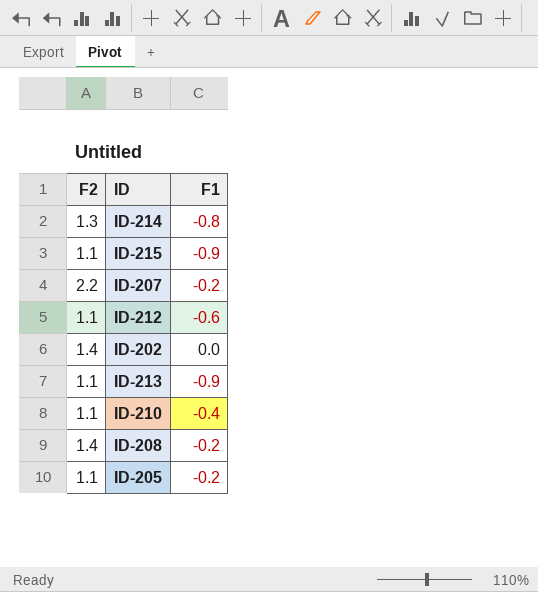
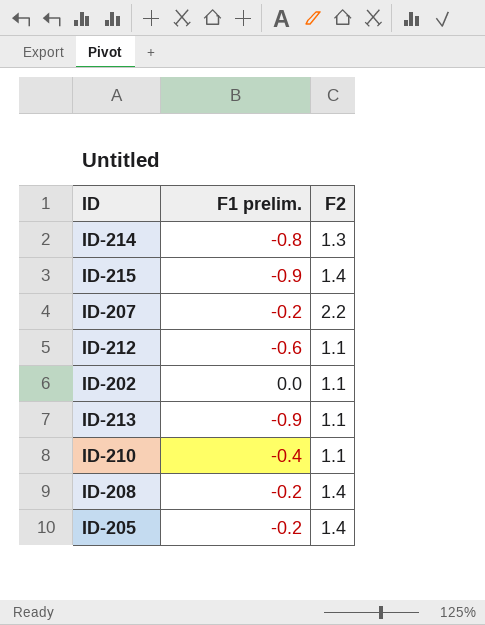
column name: F1 -> F1 prelim.
column F2 | position: 1 -> 3
ID-215 | F2: 1.1 -> 1.4
ID-202 | F2: 1.4 -> 1.1
ID-205 | F2: 1.1 -> 1.4

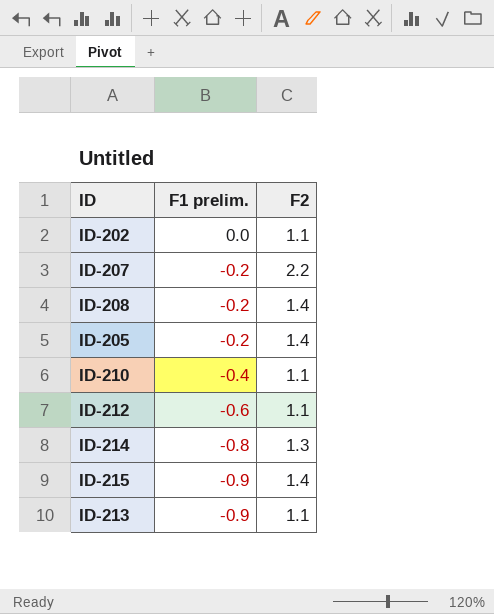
row order: none -> F1 prelim. descending

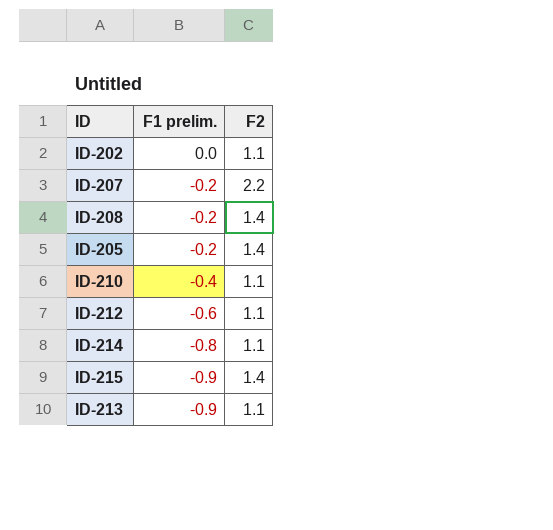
ID-214 | F2: 1.3 -> 1.1

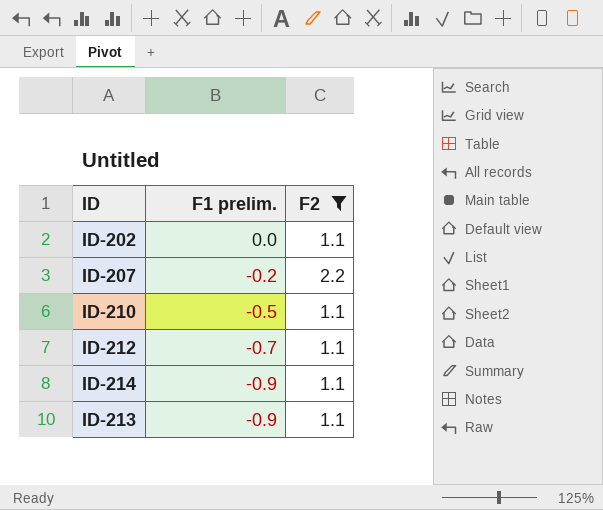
filter: none -> F2 != 1.4
ID-210 | F1 prelim.: -0.4 -> -0.5
ID-212 | F1 prelim.: -0.6 -> -0.7
ID-214 | F1 prelim.: -0.8 -> -0.9

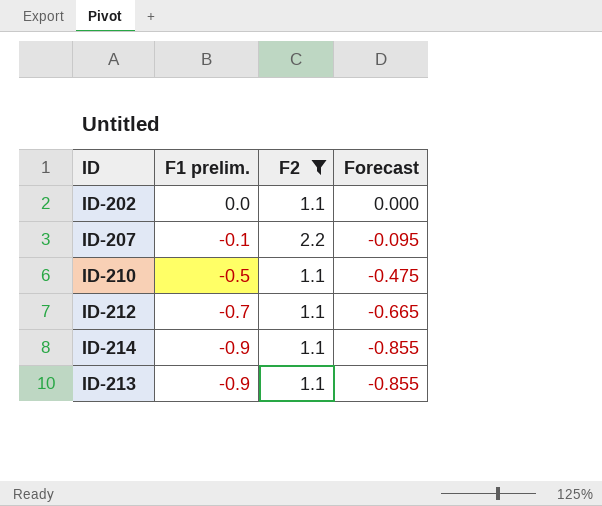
column Forecast | formula: none -> [F1 prelim.] * 0.95
ID-207 | F1 prelim.: -0.2 -> -0.1

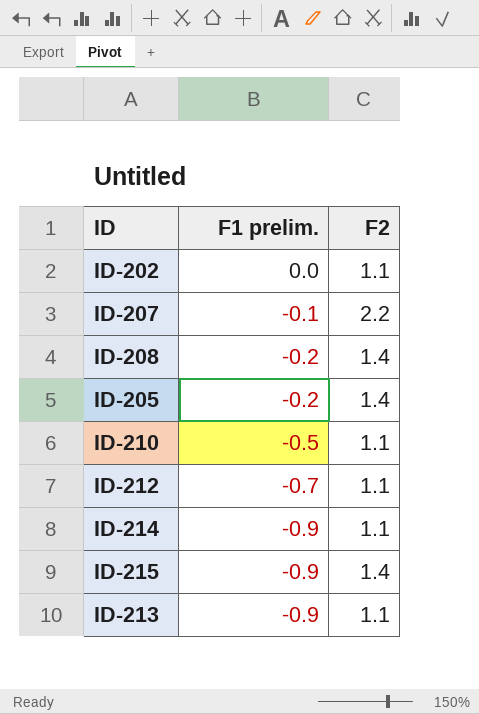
filter: F2 != 1.4 -> none
column Forecast | formula: [F1 prelim.] * 0.95 -> none

